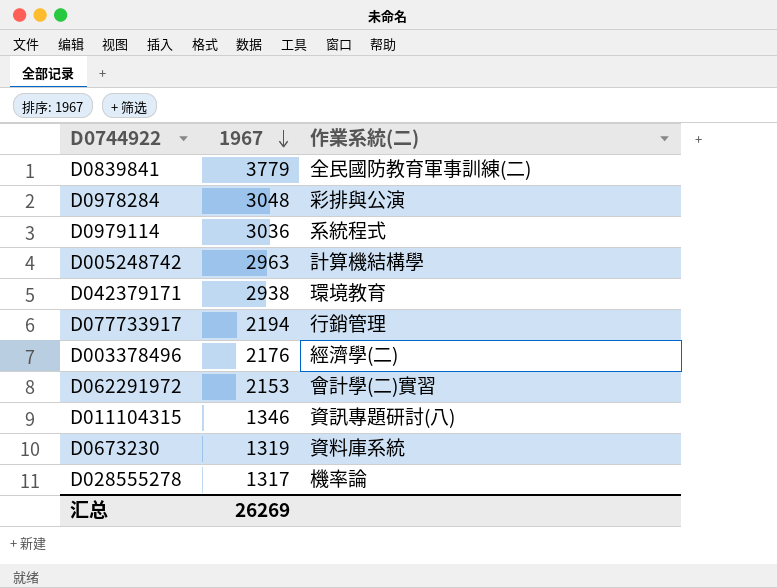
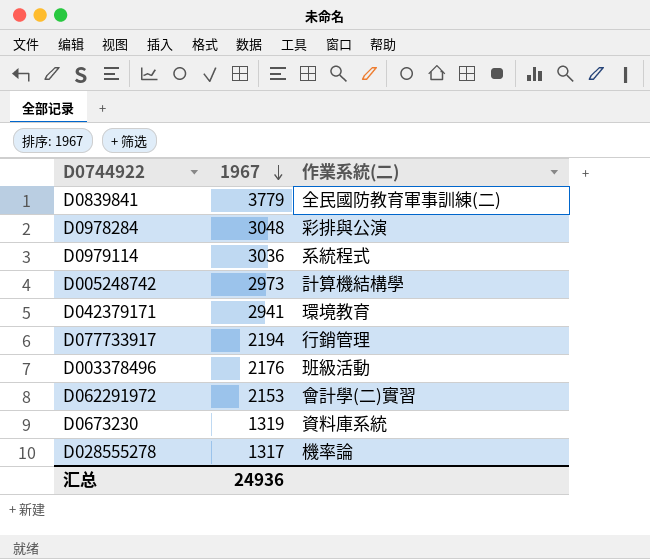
row D011104315: 1346 | 資訊專題研討(八) -> none
D005248742 | 1967: 2963 -> 2973
D042379171 | 1967: 2938 -> 2941
D003378496 | 作業系統(二): 經濟學(二) -> 班級活動
汇总 | 1967: 26269 -> 24936

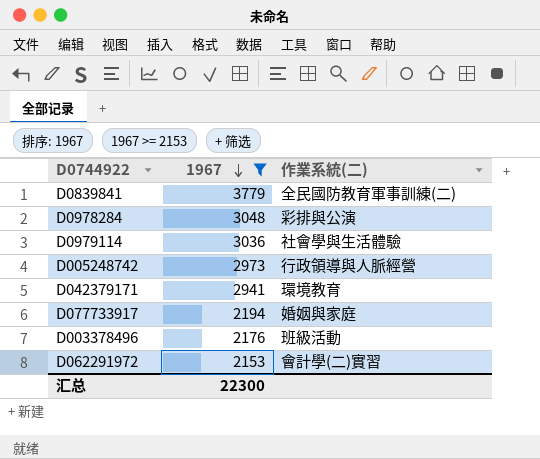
filter: none -> 1967 >= 2153
D0979114 | 作業系統(二): 系統程式 -> 社會學與生活體驗
D005248742 | 作業系統(二): 計算機結構學 -> 行政領導與人脈經營
D077733917 | 作業系統(二): 行銷管理 -> 婚姻與家庭
汇总 | 1967: 24936 -> 22300

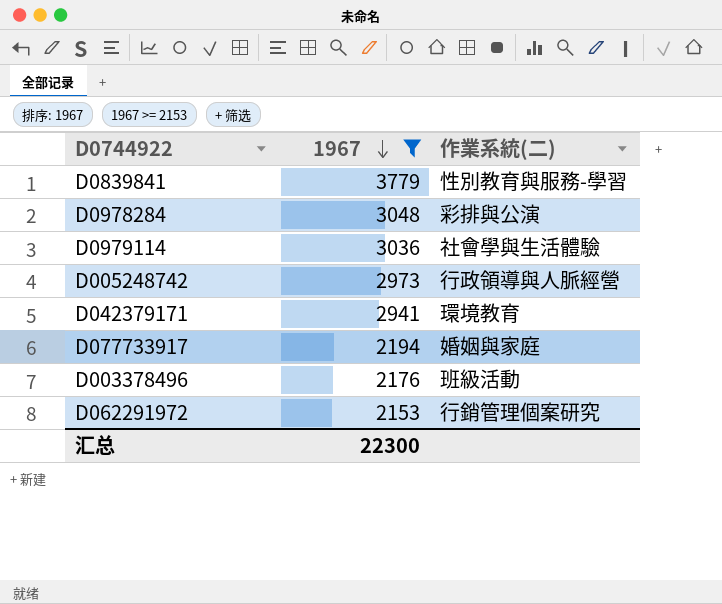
D0839841 | 作業系統(二): 全民國防教育軍事訓練(二) -> 性別教育與服務-學習
D062291972 | 作業系統(二): 會計學(二)實習 -> 行銷管理個案研究

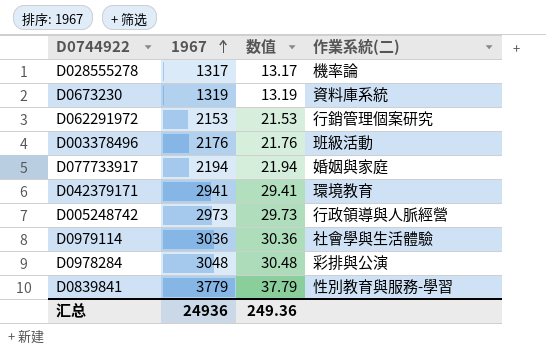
filter: 1967 >= 2153 -> none
row order: 1967 descending -> 1967 ascending
column 数值 | formula: none -> [1967] * 0.01
汇总 | 1967: 22300 -> 24936

